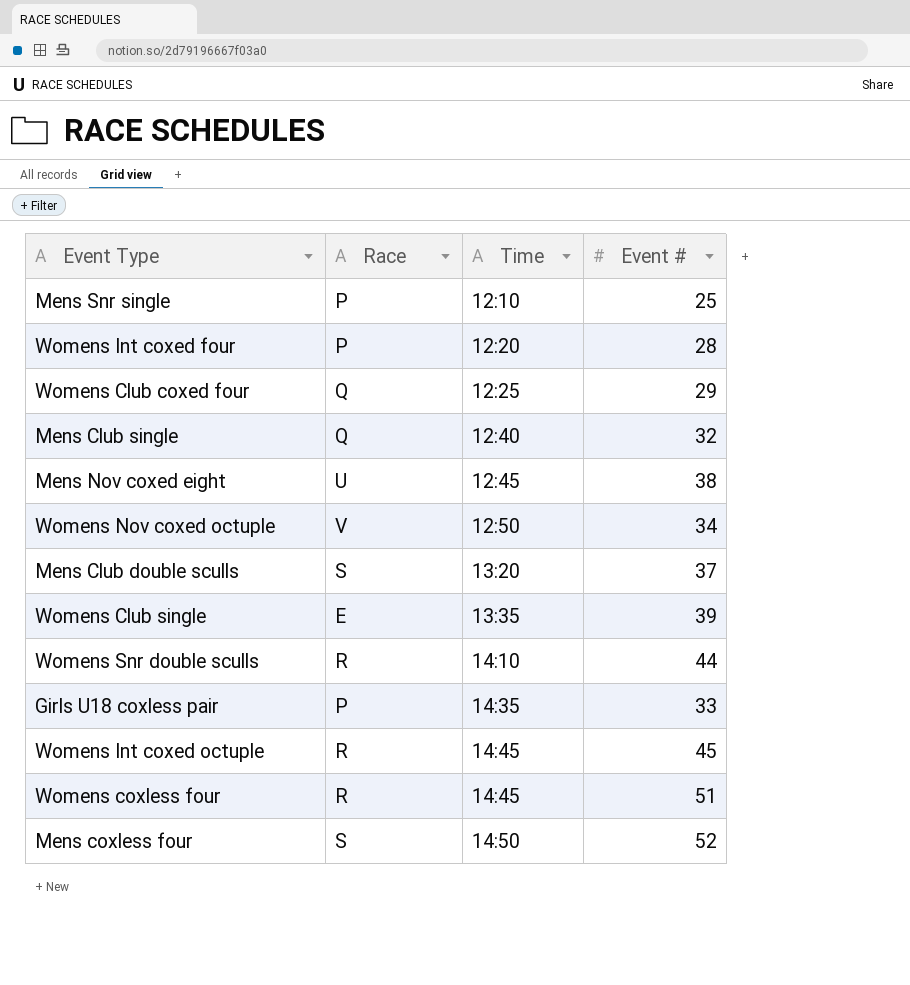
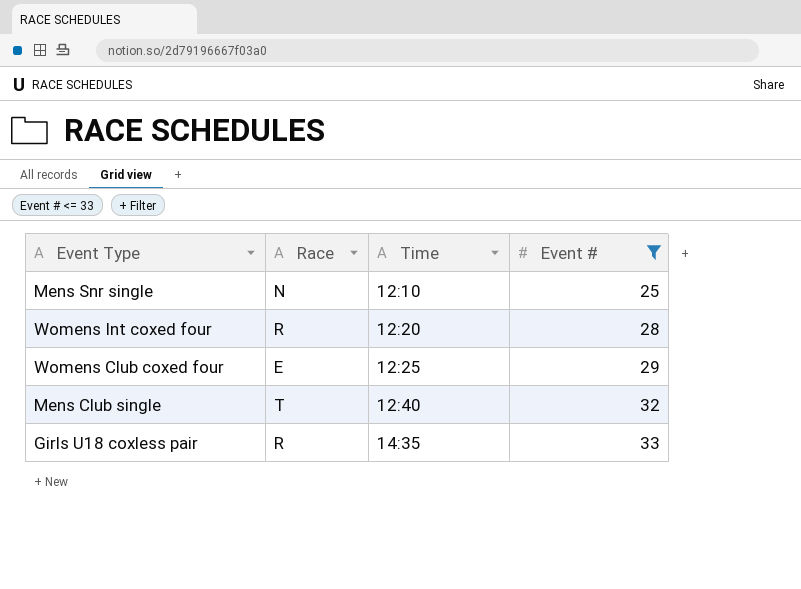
filter: none -> Event # <= 33
Mens Snr single | Race: P -> N
Womens Int coxed four | Race: P -> R
Womens Club coxed four | Race: Q -> E
Mens Club single | Race: Q -> T
Girls U18 coxless pair | Race: P -> R

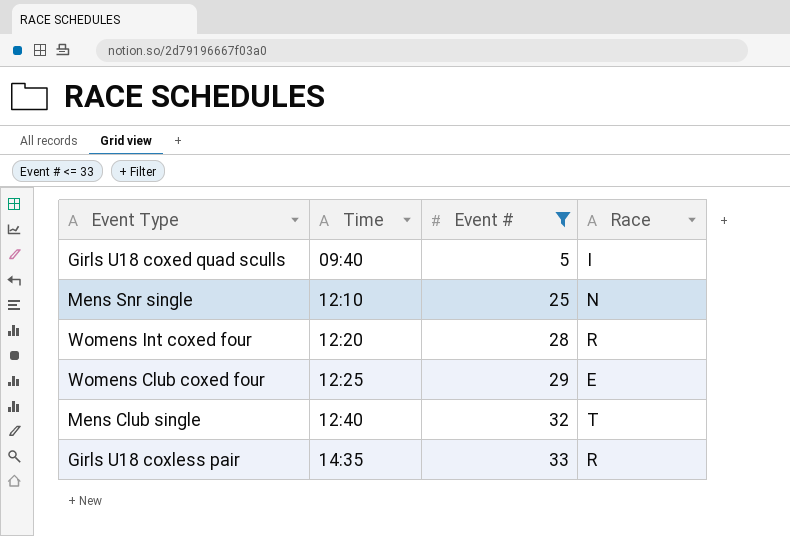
column Race | position: 2 -> 4
row Girls U18 coxed quad sculls: none -> 09:40 | 5 | I

